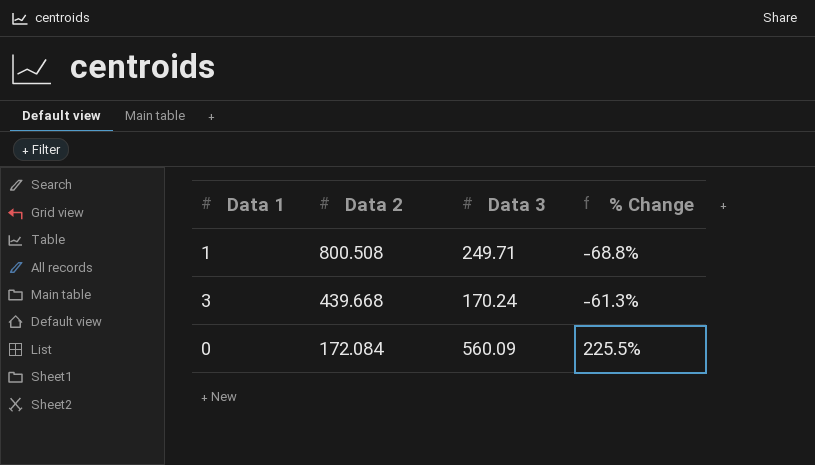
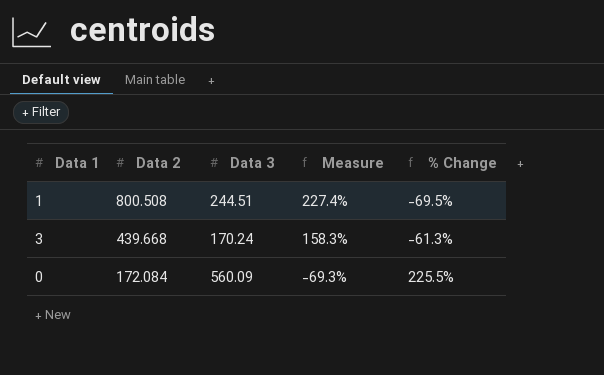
column Measure | formula: none -> ([Data 2] - [Data 3]) / [Data 3]
1 | Data 3: 249.71 -> 244.51
1 | % Change: -68.8% -> -69.5%

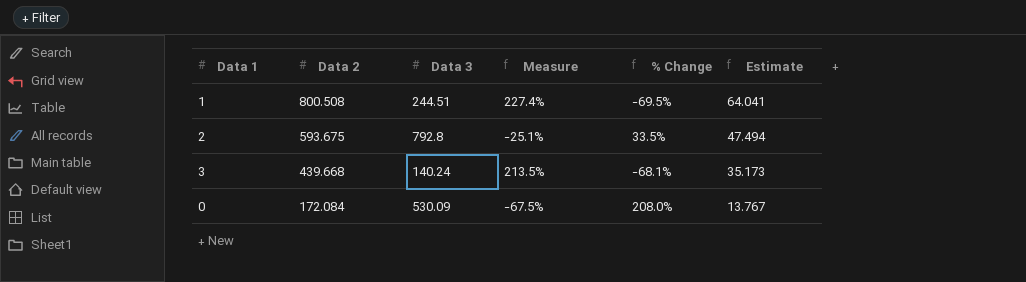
column Estimate | formula: none -> [Data 2] * 0.08
row 2: none -> 593.675 | 792.8 | -25.1% | 33.5% | 47.494
3 | Data 3: 170.24 -> 140.24
3 | Measure: 158.3% -> 213.5%
3 | % Change: -61.3% -> -68.1%
0 | Data 3: 560.09 -> 530.09
0 | Measure: -69.3% -> -67.5%
0 | % Change: 225.5% -> 208.0%

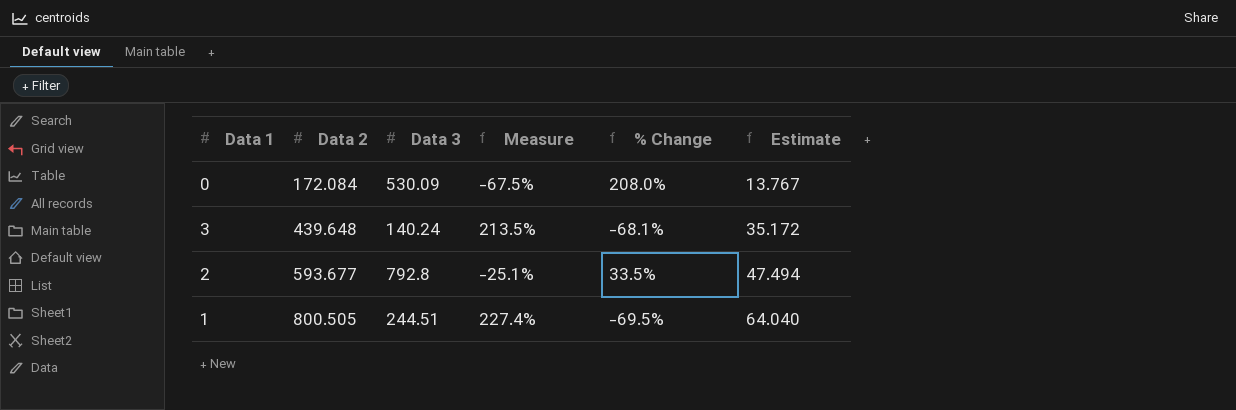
row order: Data 2 descending -> Data 2 ascending
3 | Data 2: 439.668 -> 439.648
3 | Estimate: 35.173 -> 35.172
2 | Data 2: 593.675 -> 593.677
1 | Data 2: 800.508 -> 800.505
1 | Estimate: 64.041 -> 64.040

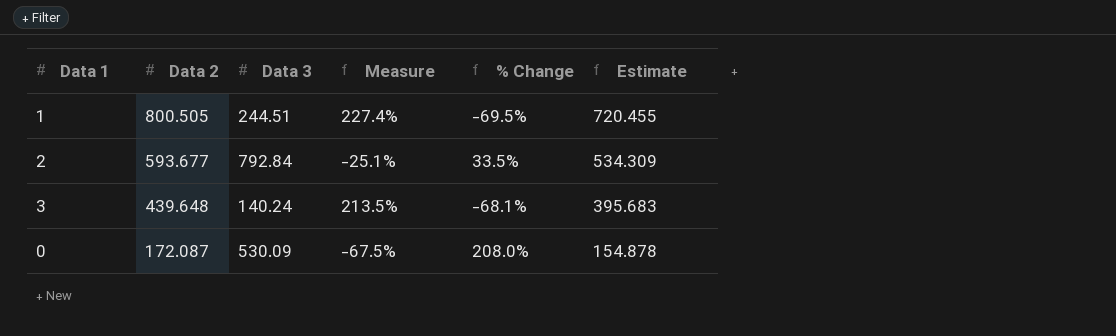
row order: Data 2 ascending -> Data 2 descending
column Estimate | formula: [Data 2] * 0.08 -> [Data 2] * 0.9
2 | Data 3: 792.8 -> 792.84
0 | Data 2: 172.084 -> 172.087

